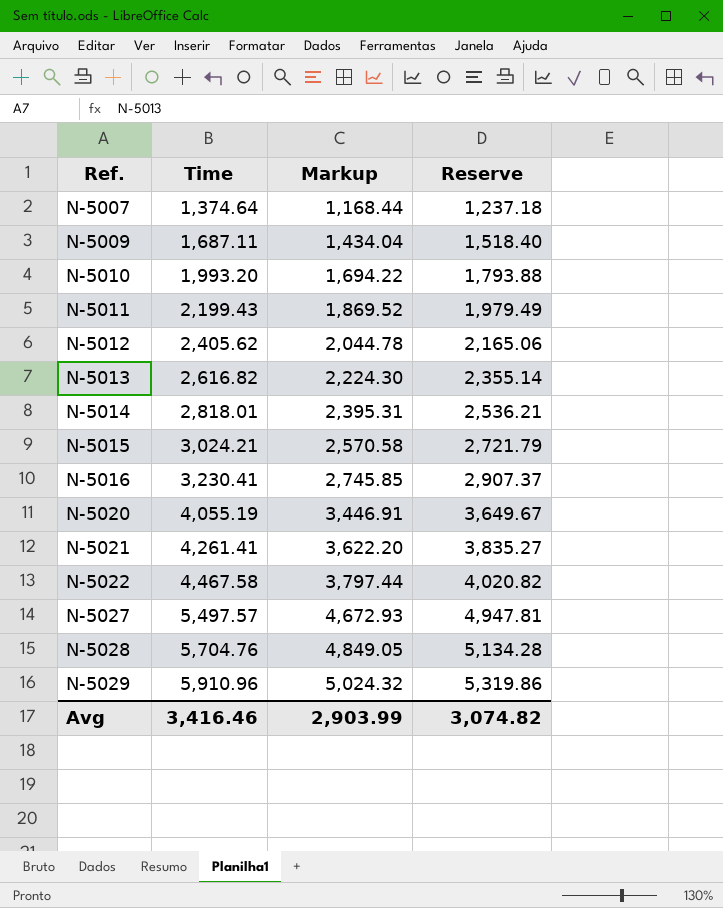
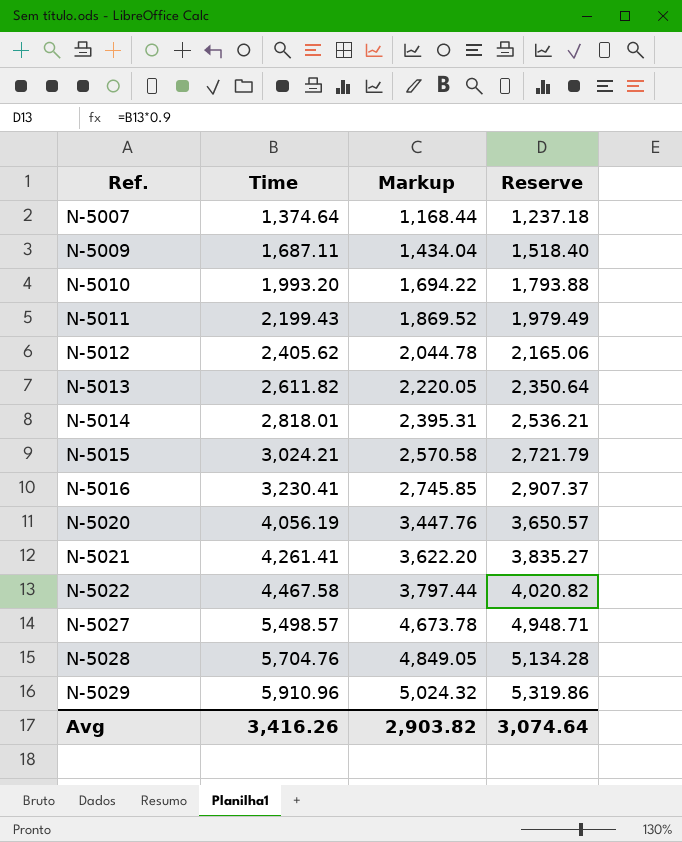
N-5013 | Time: 2,616.82 -> 2,611.82
N-5013 | Markup: 2,224.30 -> 2,220.05
N-5013 | Reserve: 2,355.14 -> 2,350.64
N-5020 | Time: 4,055.19 -> 4,056.19
N-5020 | Markup: 3,446.91 -> 3,447.76
N-5020 | Reserve: 3,649.67 -> 3,650.57
N-5027 | Time: 5,497.57 -> 5,498.57
N-5027 | Markup: 4,672.93 -> 4,673.78
N-5027 | Reserve: 4,947.81 -> 4,948.71
Avg | Time: 3,416.46 -> 3,416.26
Avg | Markup: 2,903.99 -> 2,903.82
Avg | Reserve: 3,074.82 -> 3,074.64

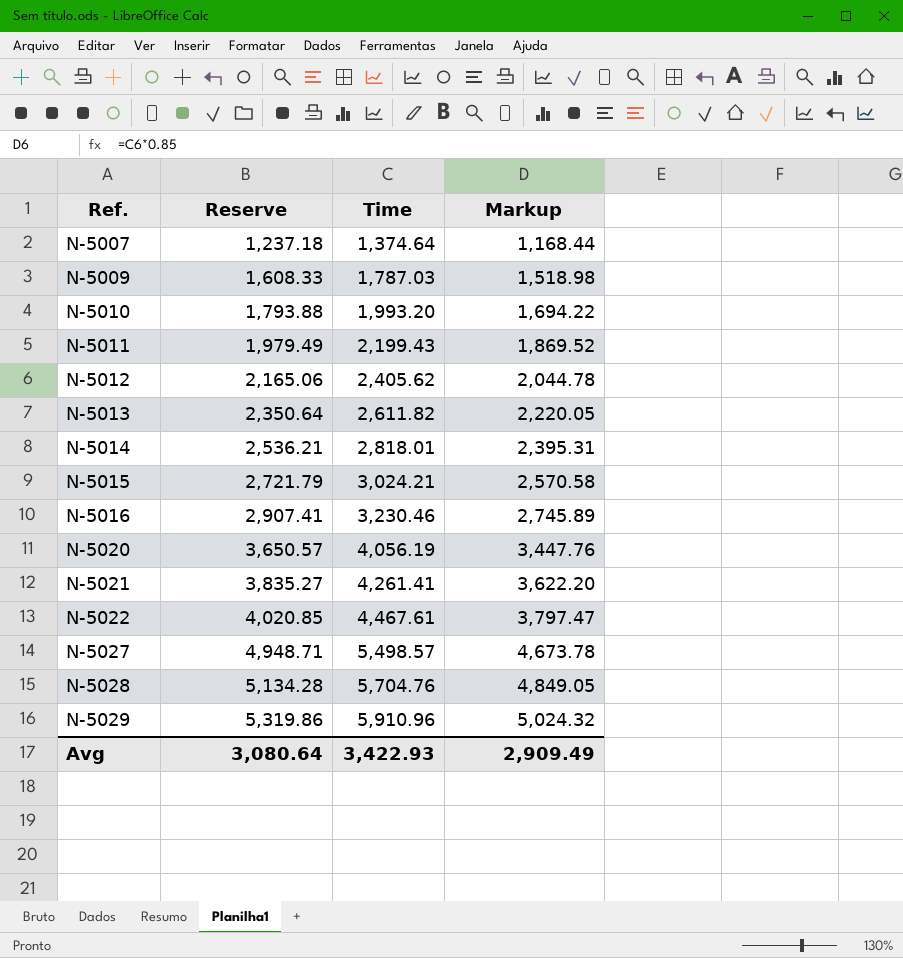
column Reserve | position: 4 -> 2
N-5009 | Reserve: 1,518.40 -> 1,608.33
N-5009 | Time: 1,687.11 -> 1,787.03
N-5009 | Markup: 1,434.04 -> 1,518.98
N-5016 | Reserve: 2,907.37 -> 2,907.41
N-5016 | Time: 3,230.41 -> 3,230.46
N-5016 | Markup: 2,745.85 -> 2,745.89
N-5022 | Reserve: 4,020.82 -> 4,020.85
N-5022 | Time: 4,467.58 -> 4,467.61
N-5022 | Markup: 3,797.44 -> 3,797.47
Avg | Reserve: 3,074.64 -> 3,080.64
Avg | Time: 3,416.26 -> 3,422.93
Avg | Markup: 2,903.82 -> 2,909.49

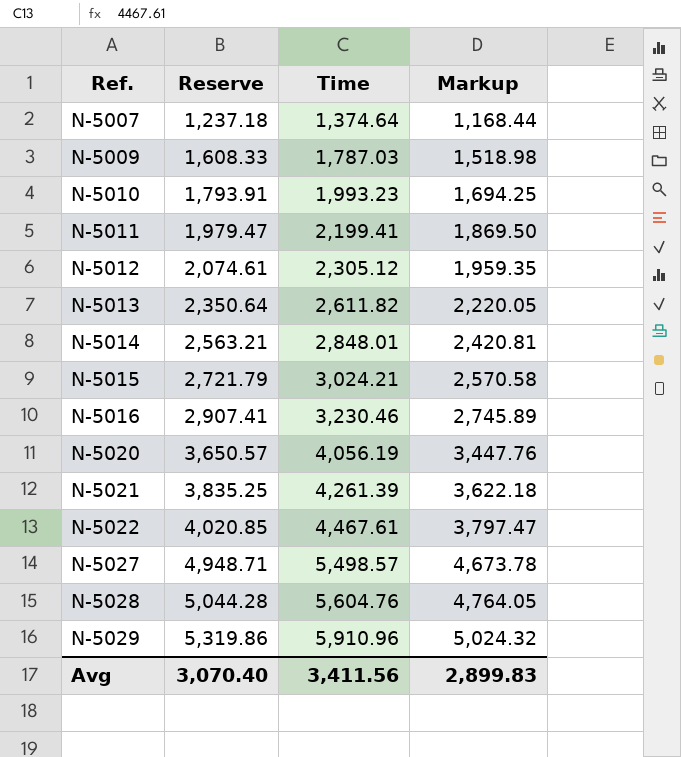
N-5010 | Reserve: 1,793.88 -> 1,793.91
N-5010 | Time: 1,993.20 -> 1,993.23
N-5010 | Markup: 1,694.22 -> 1,694.25
N-5011 | Reserve: 1,979.49 -> 1,979.47
N-5011 | Time: 2,199.43 -> 2,199.41
N-5011 | Markup: 1,869.52 -> 1,869.50
N-5012 | Reserve: 2,165.06 -> 2,074.61
N-5012 | Time: 2,405.62 -> 2,305.12
N-5012 | Markup: 2,044.78 -> 1,959.35
N-5014 | Reserve: 2,536.21 -> 2,563.21
N-5014 | Time: 2,818.01 -> 2,848.01
N-5014 | Markup: 2,395.31 -> 2,420.81
N-5021 | Reserve: 3,835.27 -> 3,835.25
N-5021 | Time: 4,261.41 -> 4,261.39
N-5021 | Markup: 3,622.20 -> 3,622.18
N-5028 | Reserve: 5,134.28 -> 5,044.28
N-5028 | Time: 5,704.76 -> 5,604.76
N-5028 | Markup: 4,849.05 -> 4,764.05
Avg | Reserve: 3,080.64 -> 3,070.40
Avg | Time: 3,422.93 -> 3,411.56
Avg | Markup: 2,909.49 -> 2,899.83

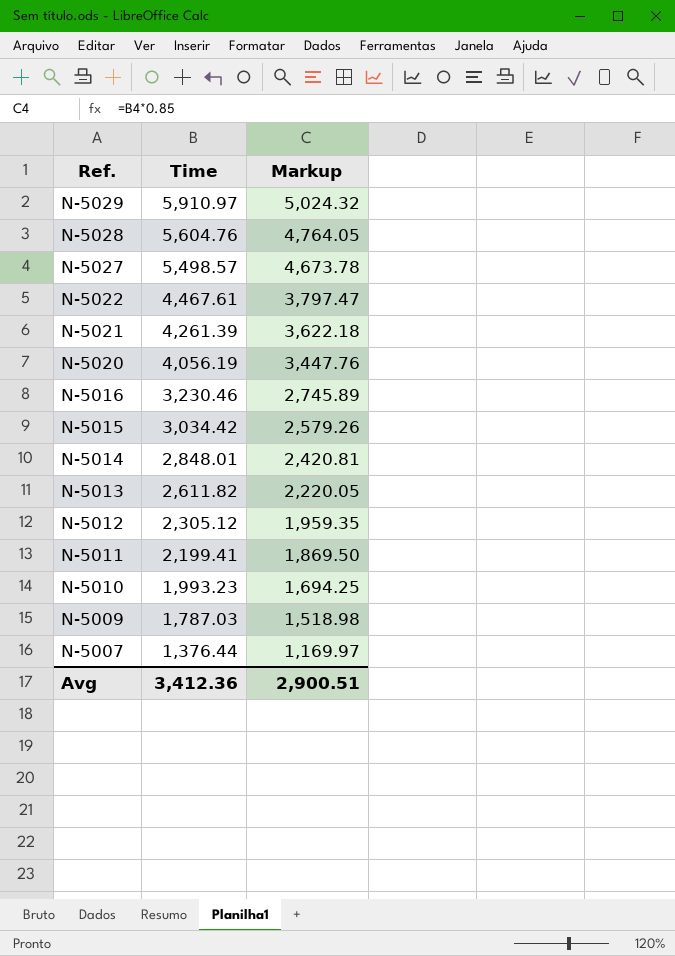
row order: Ref. ascending -> Ref. descending
column Reserve | formula: [Time] * 0.9 -> none
N-5029 | Time: 5,910.96 -> 5,910.97
N-5015 | Time: 3,024.21 -> 3,034.42
N-5015 | Markup: 2,570.58 -> 2,579.26
N-5007 | Time: 1,374.64 -> 1,376.44
N-5007 | Markup: 1,168.44 -> 1,169.97
Avg | Time: 3,411.56 -> 3,412.36
Avg | Markup: 2,899.83 -> 2,900.51

